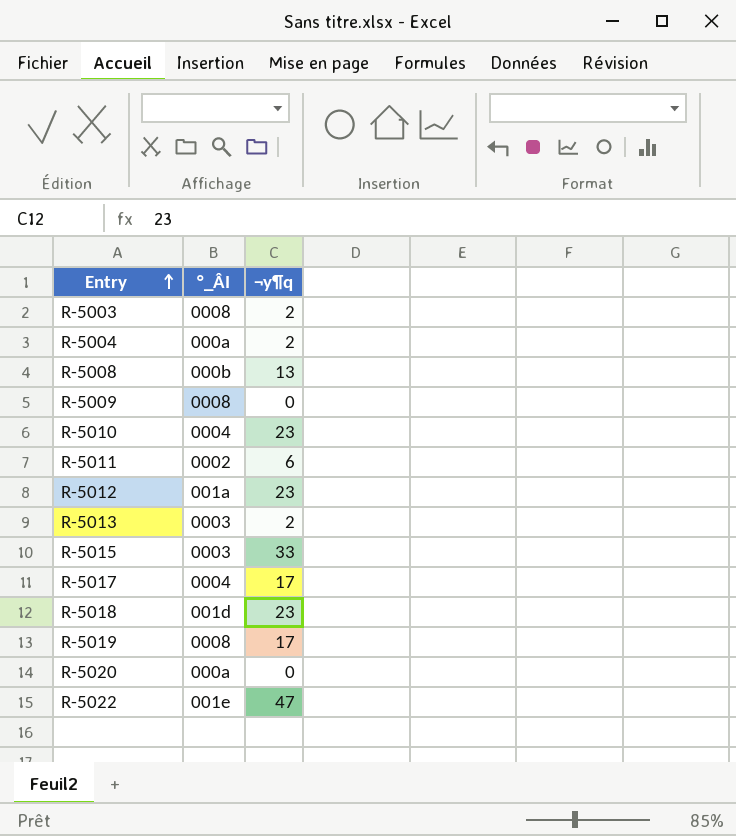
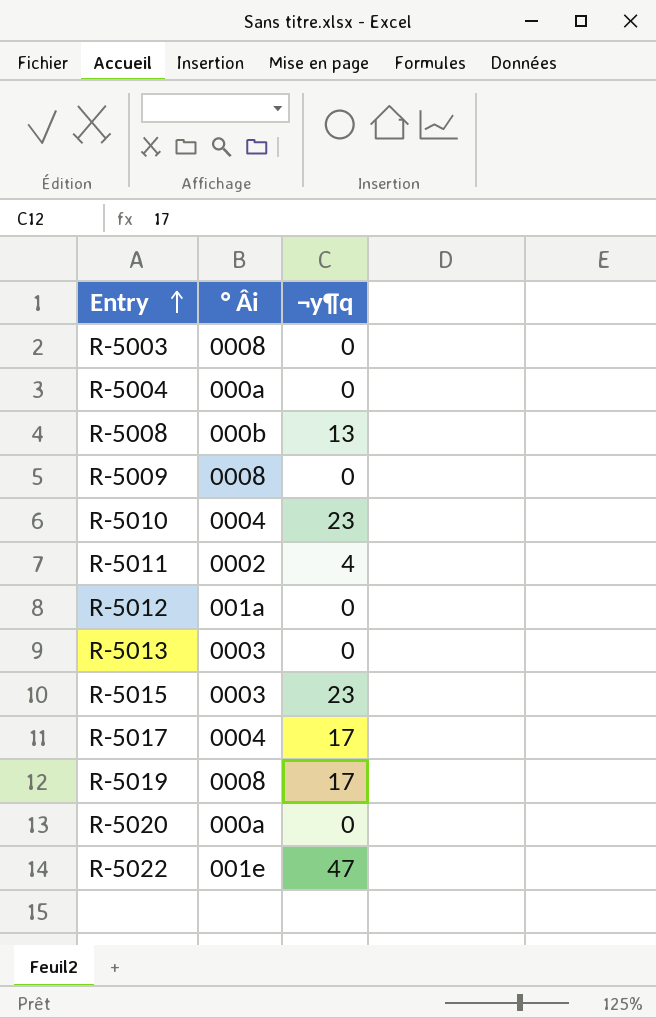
column name: °_ÂI -> ° Âi
row R-5018: 001d | 23 -> none
R-5003 | ¬y¶q: 2 -> 0
R-5004 | ¬y¶q: 2 -> 0
R-5011 | ¬y¶q: 6 -> 4
R-5012 | ¬y¶q: 23 -> 0
R-5013 | ¬y¶q: 2 -> 0
R-5015 | ¬y¶q: 33 -> 23

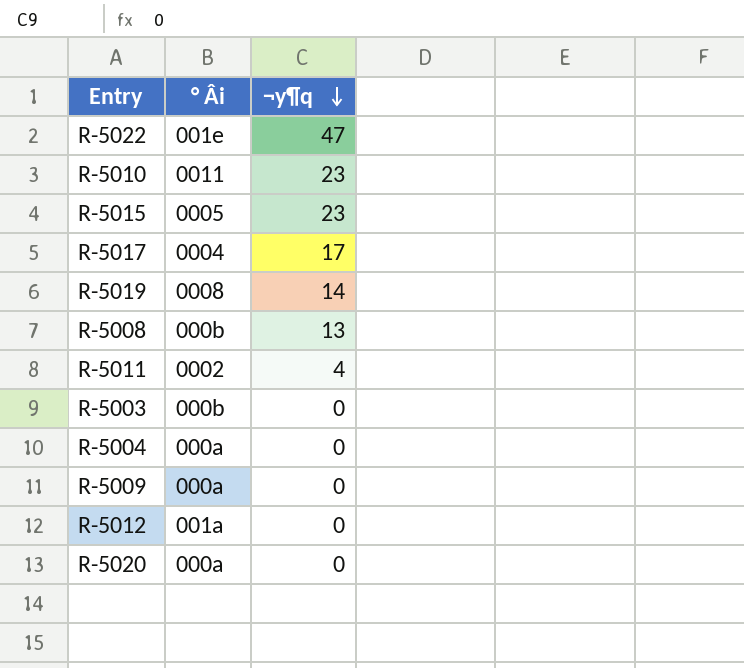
row order: Entry ascending -> ¬y¶q descending
row R-5013: 0003 | 0 -> none
R-5010 | ° Âi: 0004 -> 0011
R-5015 | ° Âi: 0003 -> 0005
R-5019 | ¬y¶q: 17 -> 14
R-5003 | ° Âi: 0008 -> 000b
R-5009 | ° Âi: 0008 -> 000a

